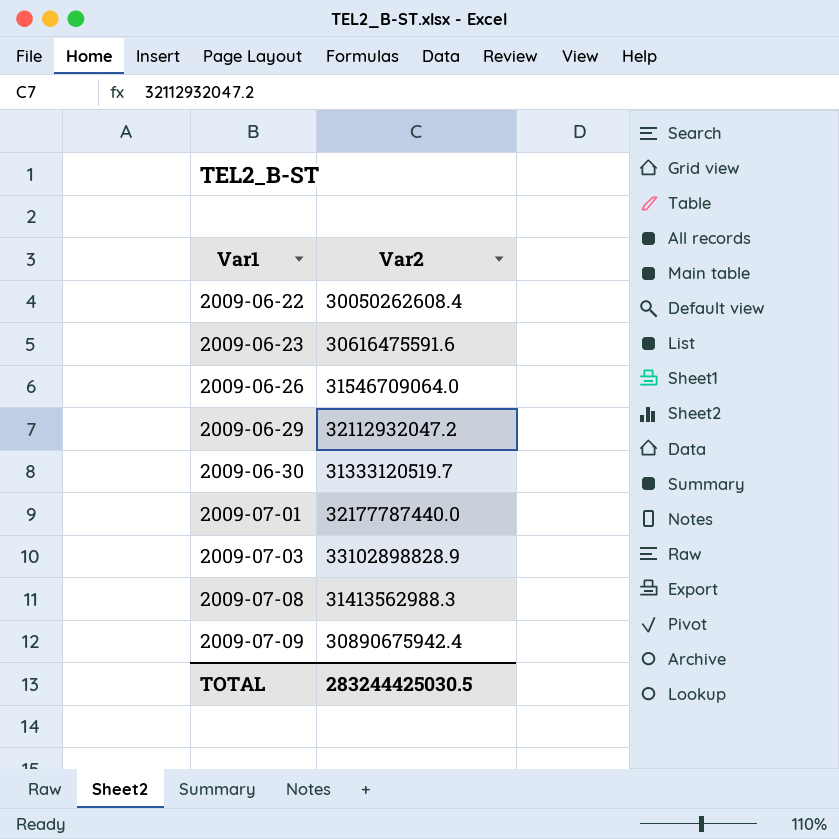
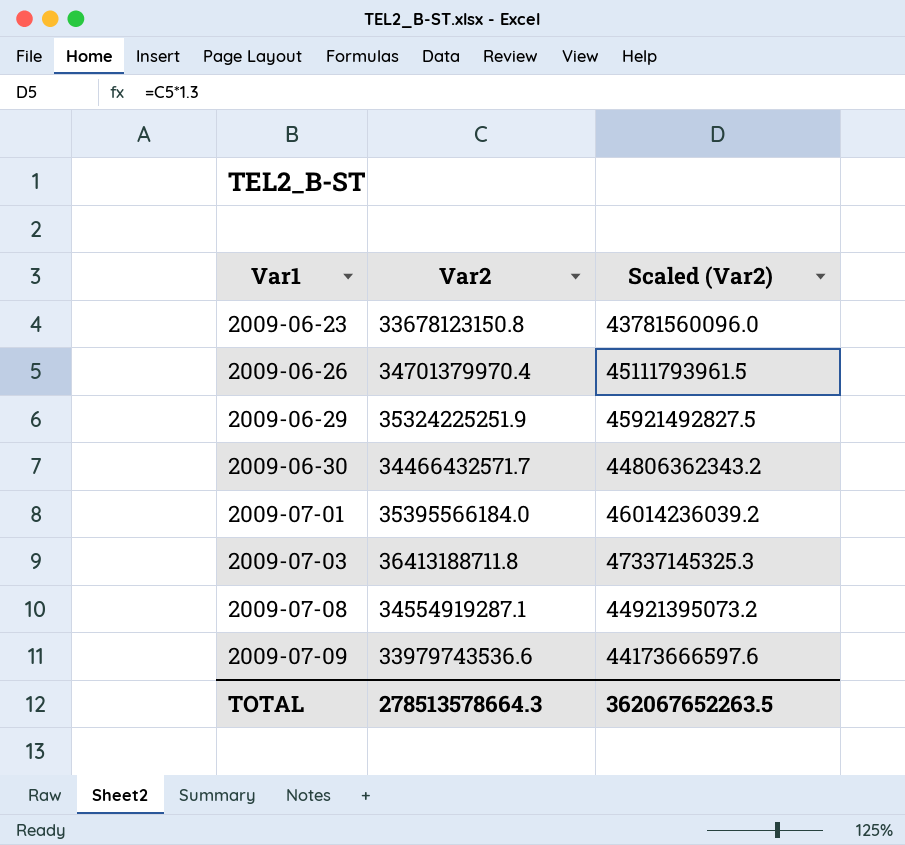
column Scaled (Var2) | formula: none -> [Var2] * 1.3
row 2009-06-22: 30050262608.4 -> none
2009-06-23 | Var2: 30616475591.6 -> 33678123150.8
2009-06-26 | Var2: 31546709064.0 -> 34701379970.4
2009-06-29 | Var2: 32112932047.2 -> 35324225251.9
2009-06-30 | Var2: 31333120519.7 -> 34466432571.7
2009-07-01 | Var2: 32177787440.0 -> 35395566184.0
2009-07-03 | Var2: 33102898828.9 -> 36413188711.8
2009-07-08 | Var2: 31413562988.3 -> 34554919287.1
2009-07-09 | Var2: 30890675942.4 -> 33979743536.6
TOTAL | Var2: 283244425030.5 -> 278513578664.3

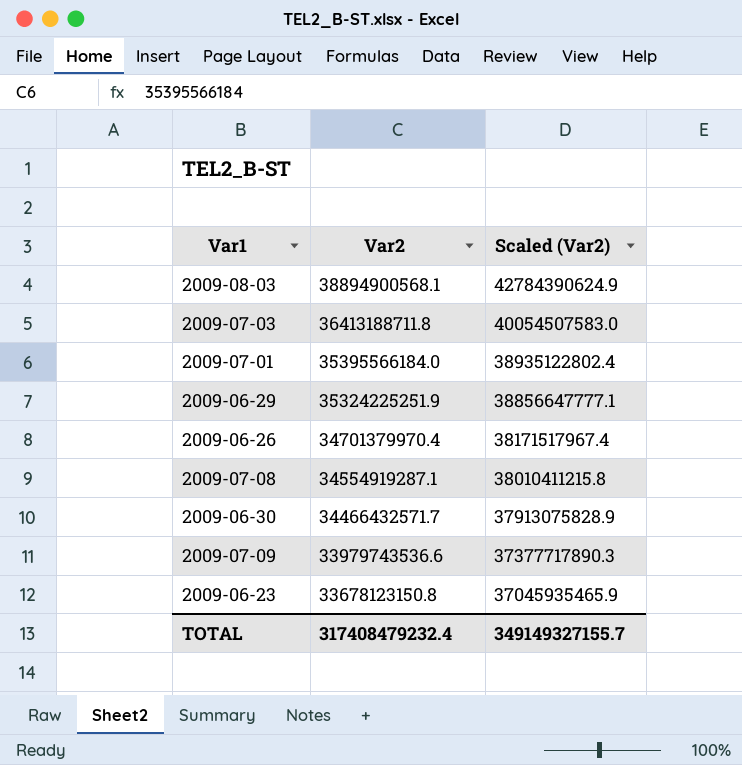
row order: Var1 ascending -> Var2 descending
column Scaled (Var2) | formula: [Var2] * 1.3 -> [Var2] * 1.1
row 2009-08-03: none -> 38894900568.1 | 42784390624.9
TOTAL | Var2: 278513578664.3 -> 317408479232.4
TOTAL | Scaled (Var2): 362067652263.5 -> 349149327155.7

